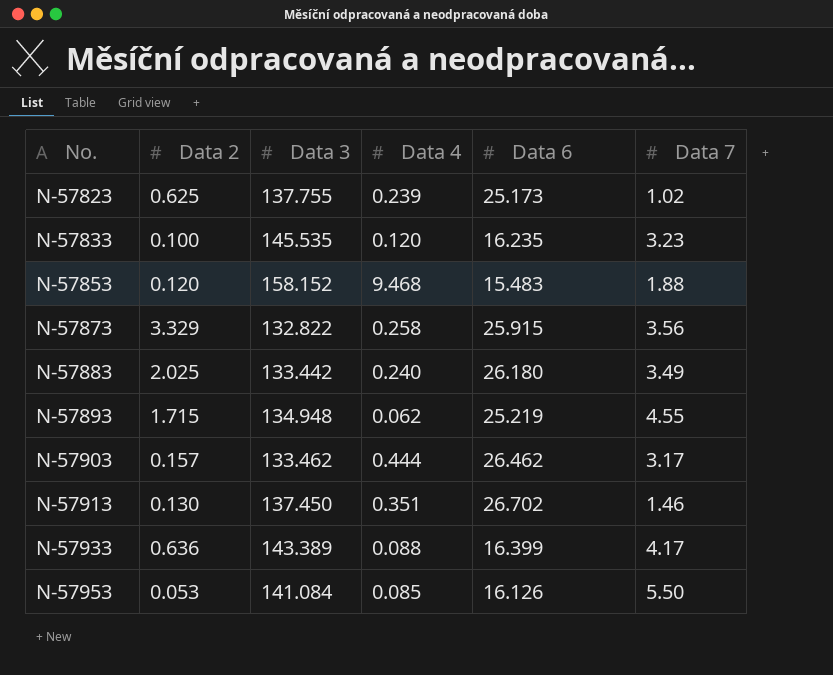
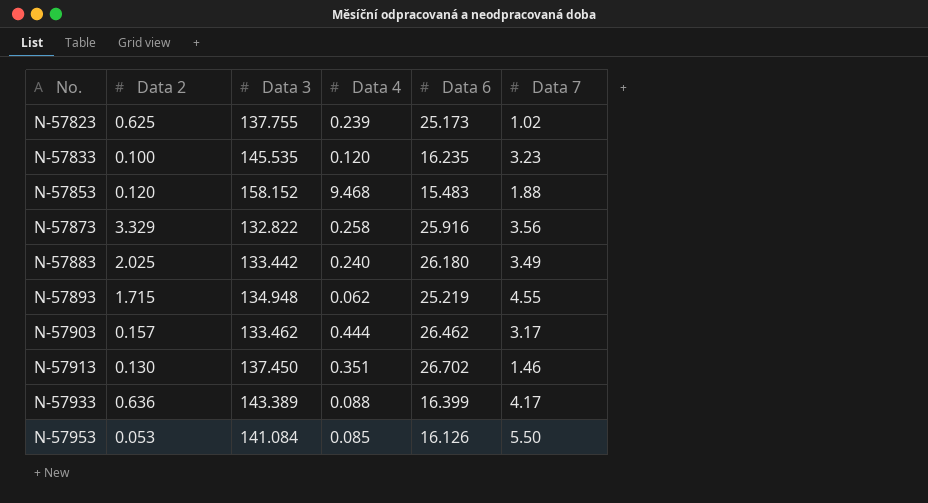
N-57873 | Data 6: 25.915 -> 25.916

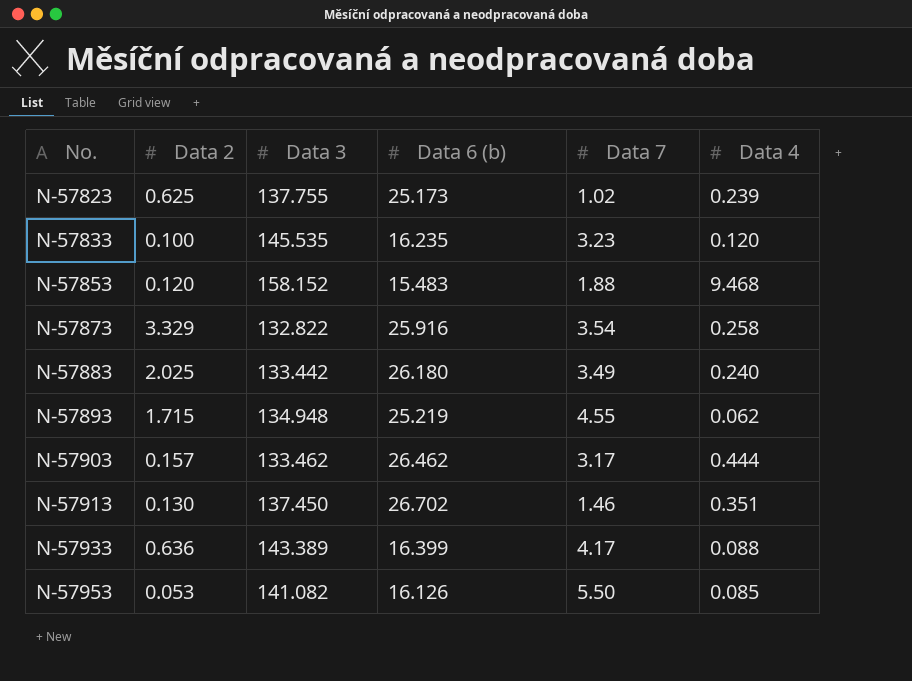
column name: Data 6 -> Data 6 (b)
column Data 4 | position: 4 -> 6
N-57873 | Data 7: 3.56 -> 3.54
N-57953 | Data 3: 141.084 -> 141.082

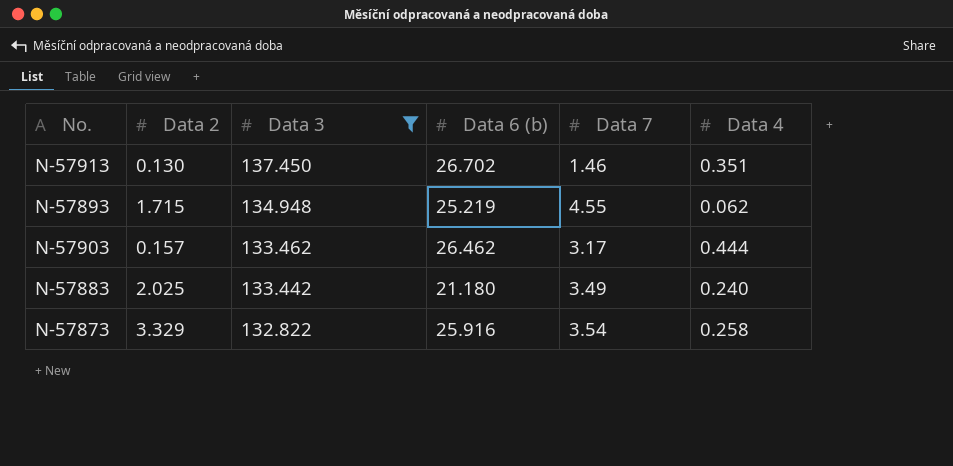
filter: none -> Data 3 <= 137.450
row order: No. ascending -> Data 3 descending
N-57883 | Data 6 (b): 26.180 -> 21.180

